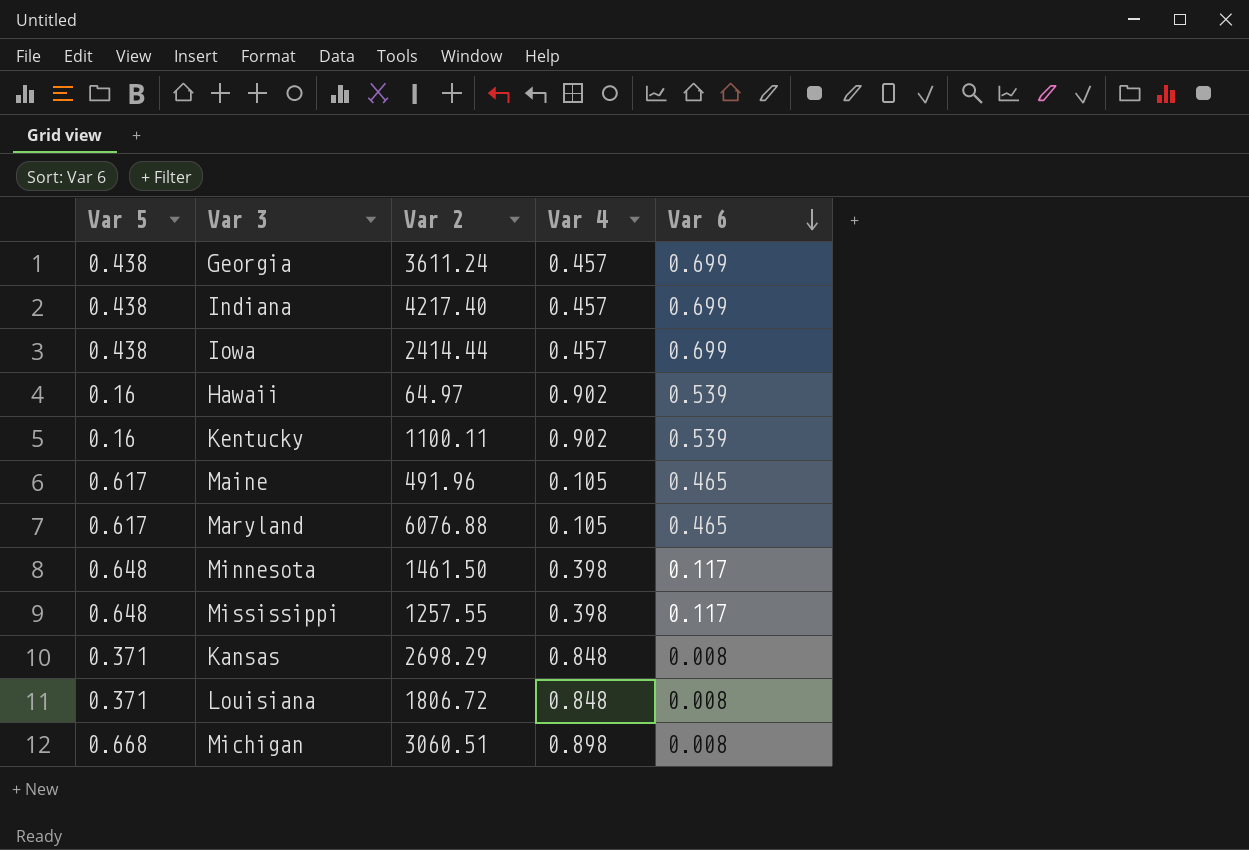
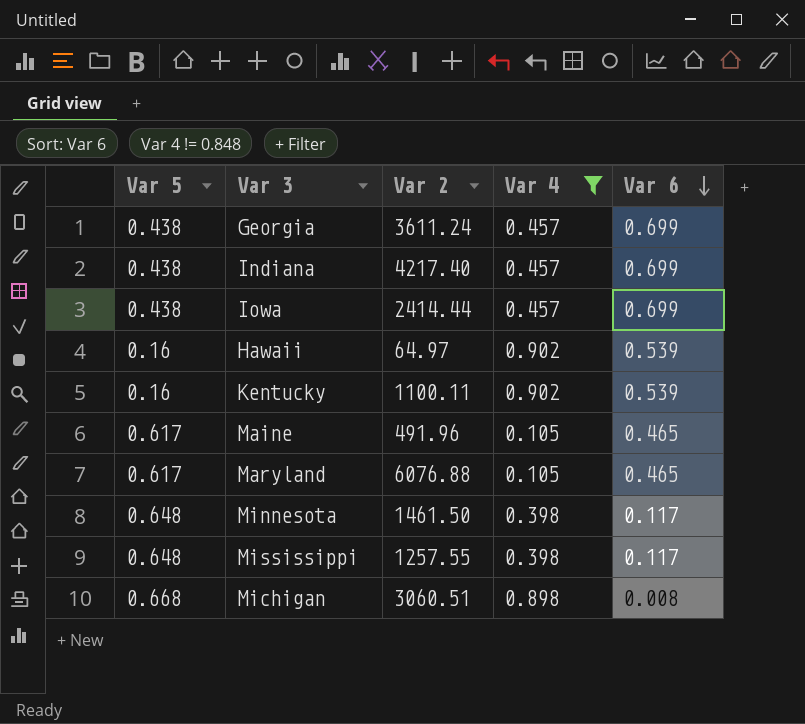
filter: none -> Var 4 != 0.848

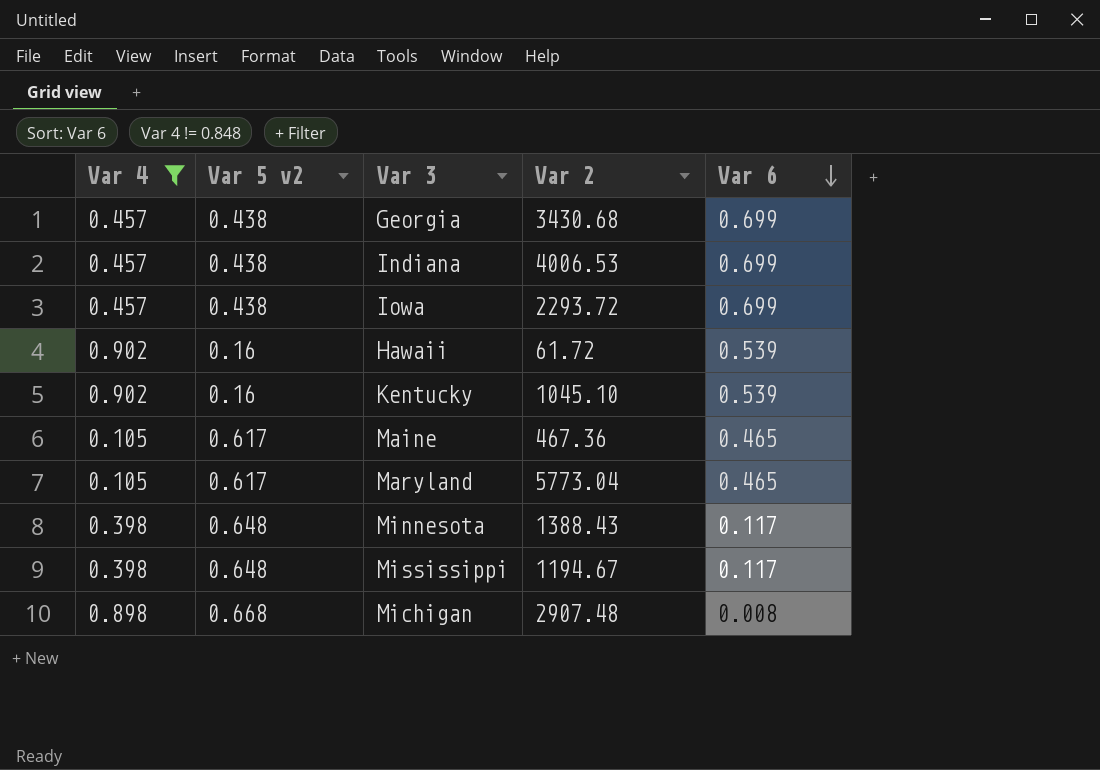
column Var 4 | position: 4 -> 1
column name: Var 5 -> Var 5 v2
Georgia | Var 2: 3611.24 -> 3430.68
Indiana | Var 2: 4217.40 -> 4006.53
Iowa | Var 2: 2414.44 -> 2293.72
Hawaii | Var 2: 64.97 -> 61.72
Kentucky | Var 2: 1100.11 -> 1045.10
Maine | Var 2: 491.96 -> 467.36
Maryland | Var 2: 6076.88 -> 5773.04
Minnesota | Var 2: 1461.50 -> 1388.43
Mississippi | Var 2: 1257.55 -> 1194.67
Michigan | Var 2: 3060.51 -> 2907.48

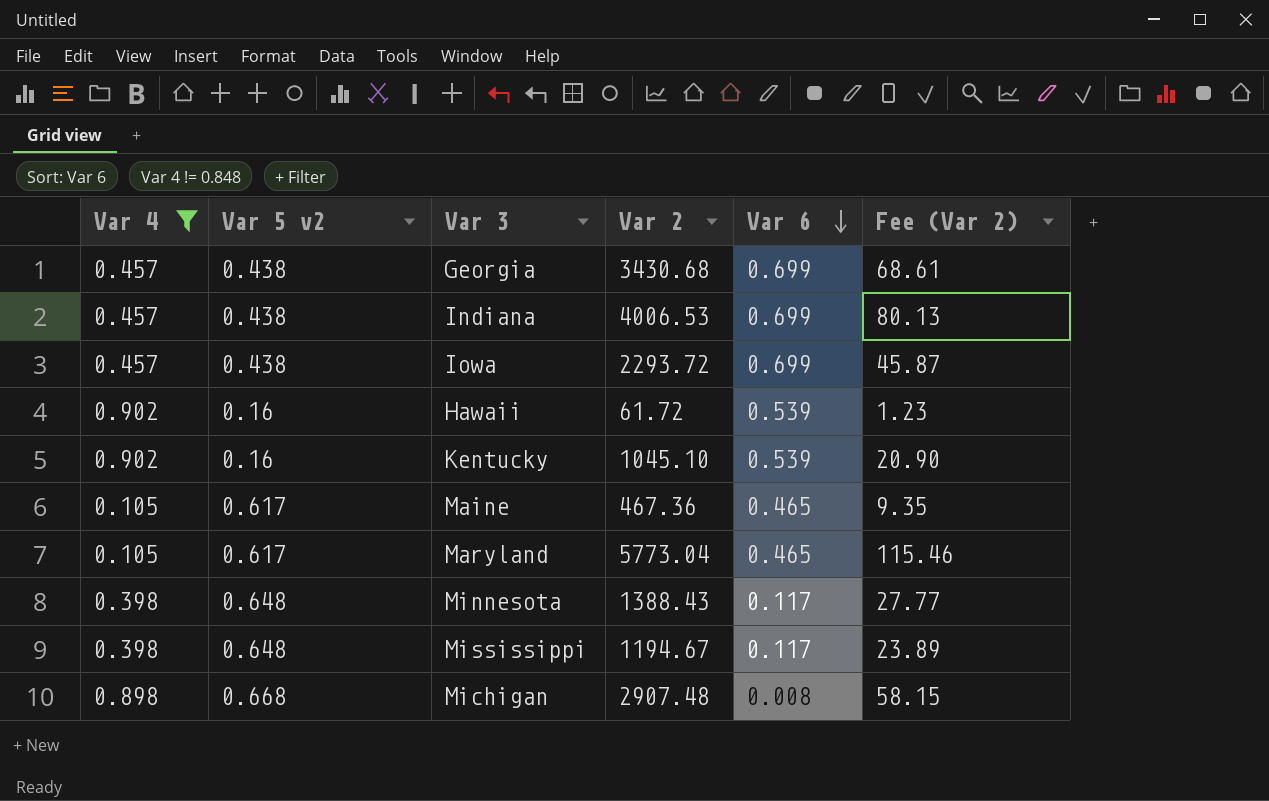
column Fee (Var 2) | formula: none -> [Var 2] * 0.02

